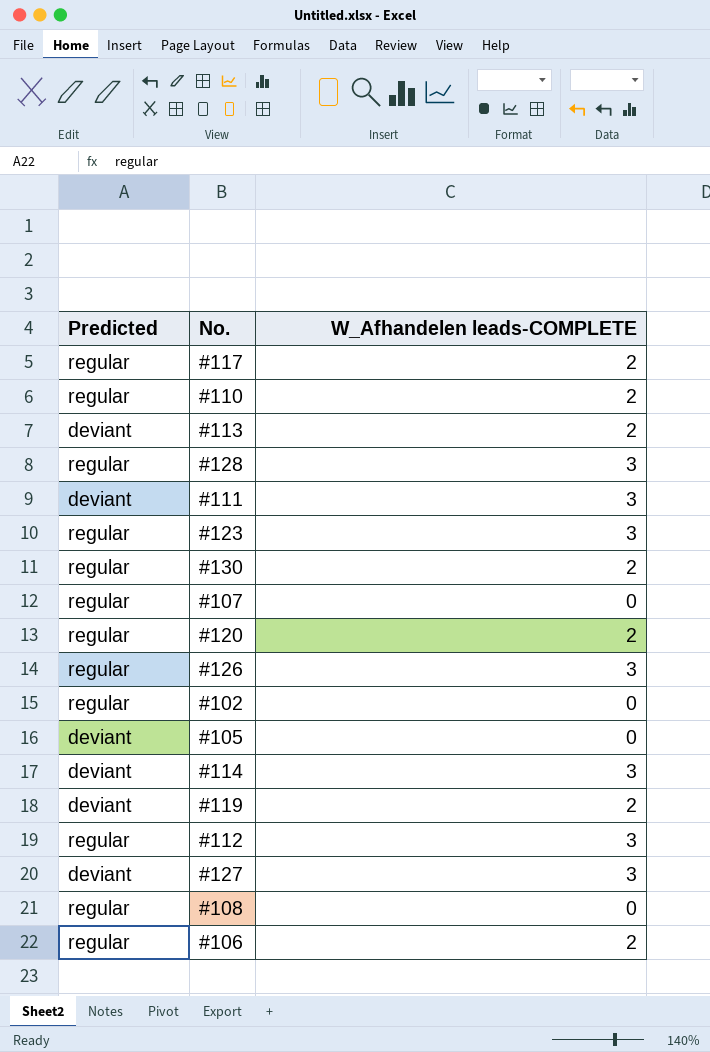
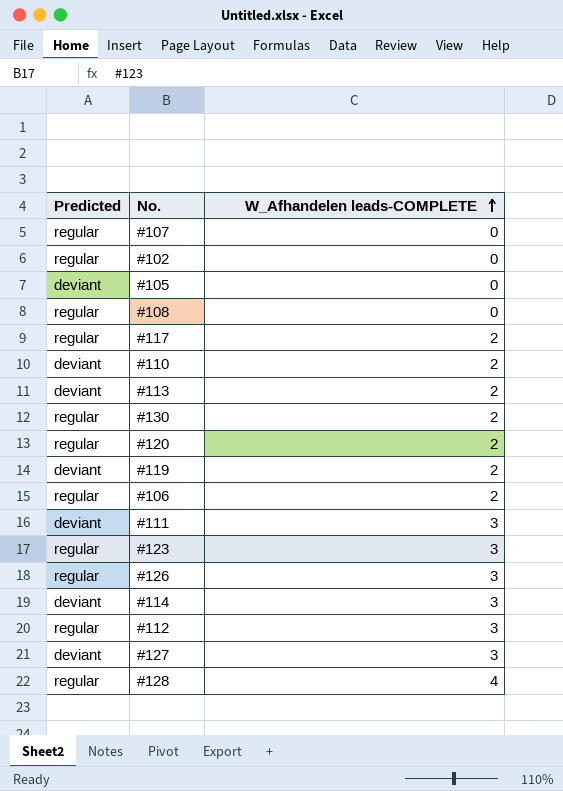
row order: none -> W_Afhandelen leads-COMPLETE ascending
#110 | Predicted: regular -> deviant
#128 | W_Afhandelen leads-COMPLETE: 3 -> 4

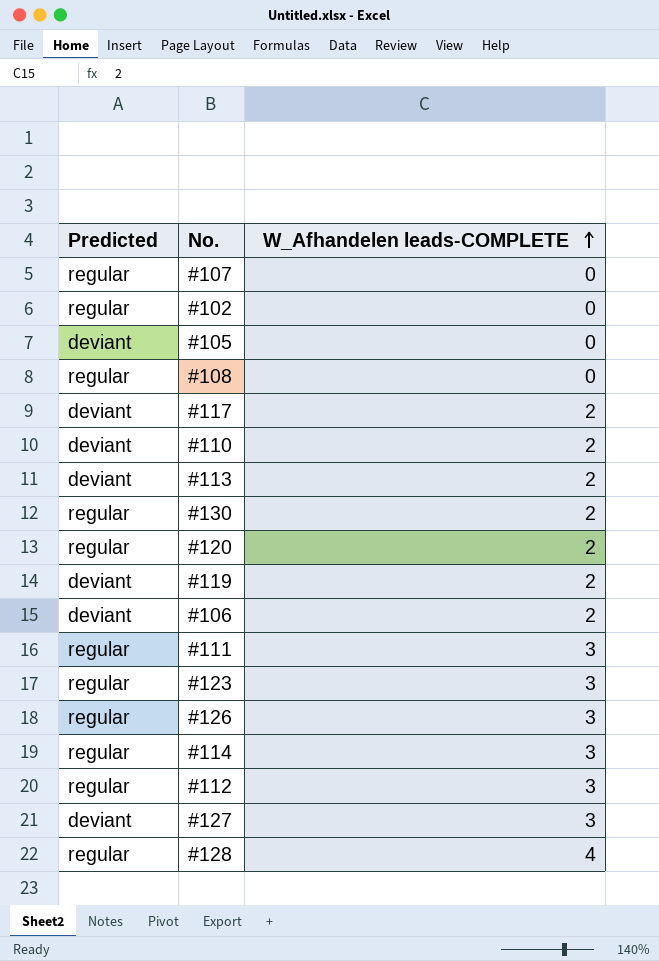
#117 | Predicted: regular -> deviant
#106 | Predicted: regular -> deviant
#111 | Predicted: deviant -> regular
#114 | Predicted: deviant -> regular

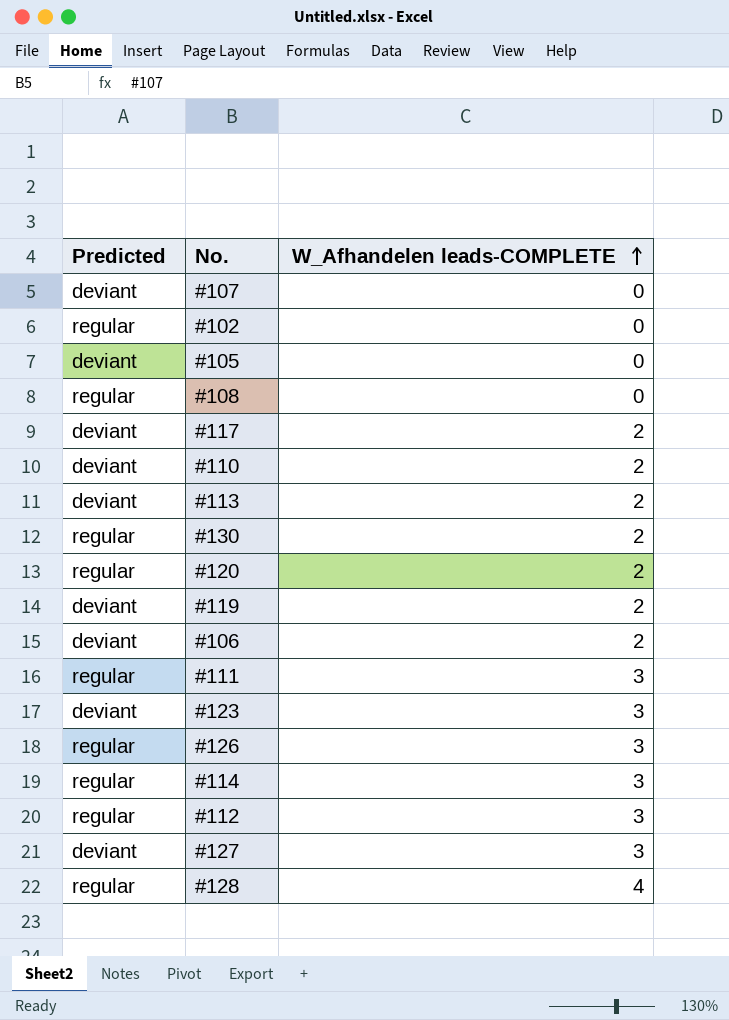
#107 | Predicted: regular -> deviant
#123 | Predicted: regular -> deviant

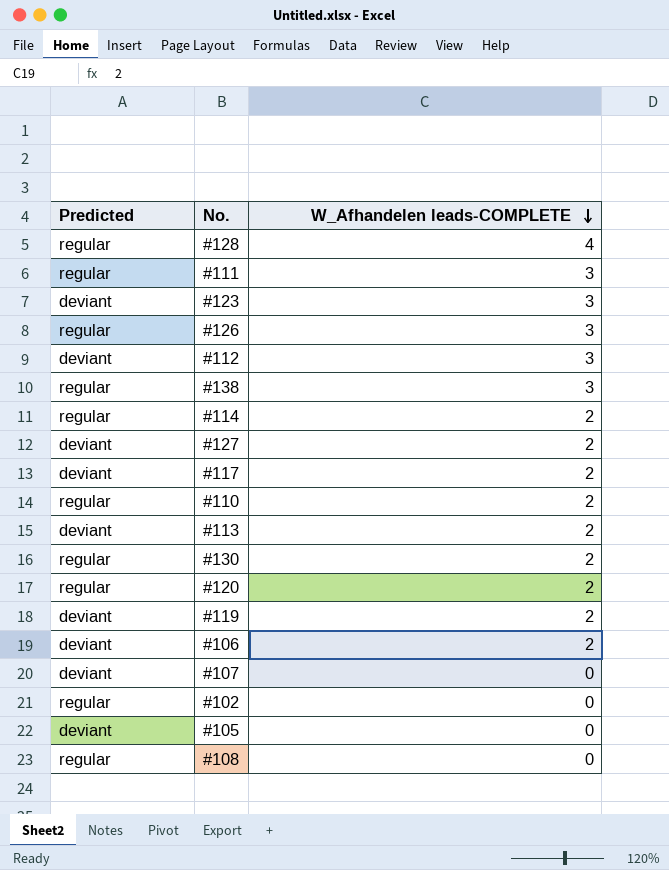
row order: W_Afhandelen leads-COMPLETE ascending -> W_Afhandelen leads-COMPLETE descending
#112 | Predicted: regular -> deviant
row #138: none -> regular | 3
#114 | W_Afhandelen leads-COMPLETE: 3 -> 2
#127 | W_Afhandelen leads-COMPLETE: 3 -> 2
#110 | Predicted: deviant -> regular

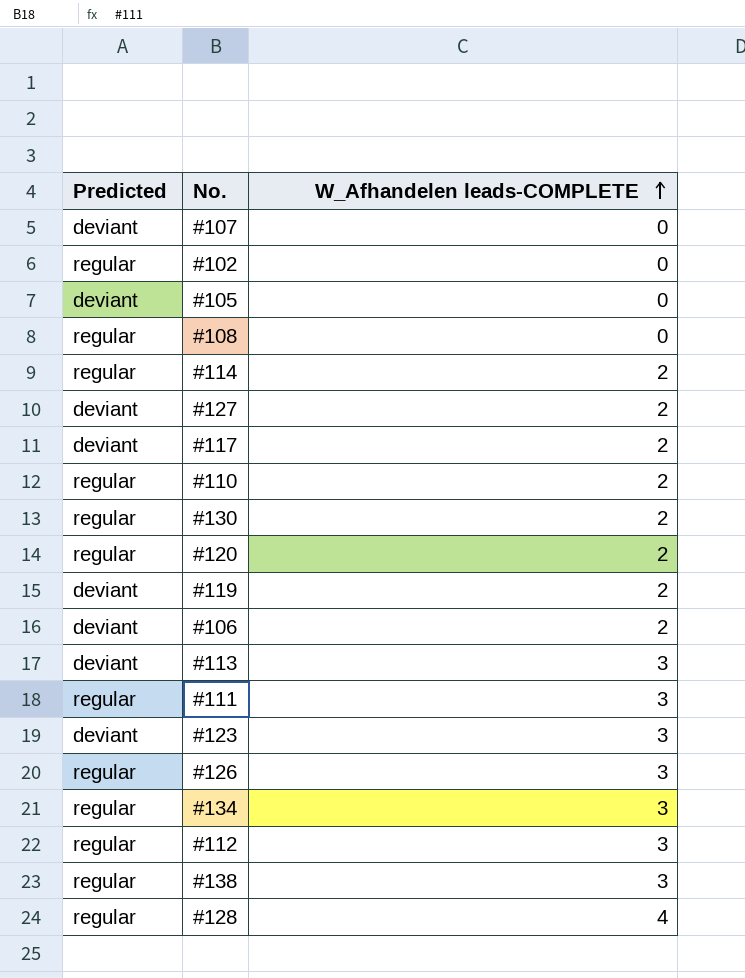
row order: W_Afhandelen leads-COMPLETE descending -> W_Afhandelen leads-COMPLETE ascending
#113 | W_Afhandelen leads-COMPLETE: 2 -> 3
row #134: none -> regular | 3
#112 | Predicted: deviant -> regular

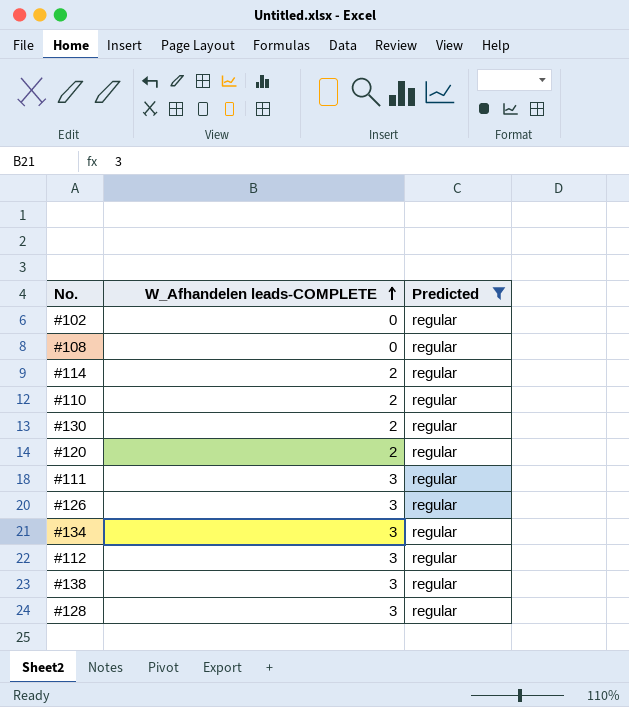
filter: none -> Predicted = regular
column Predicted | position: 1 -> 3
#128 | W_Afhandelen leads-COMPLETE: 4 -> 3

